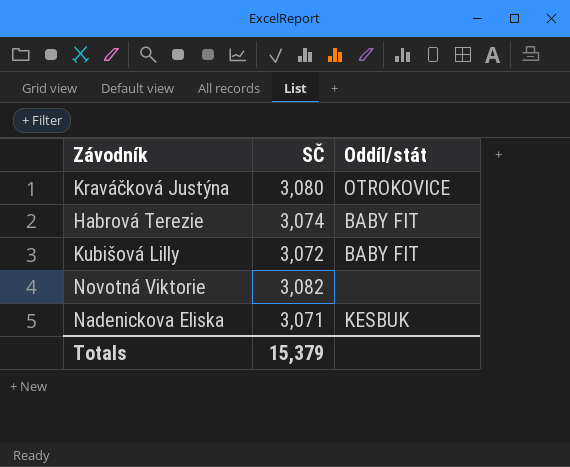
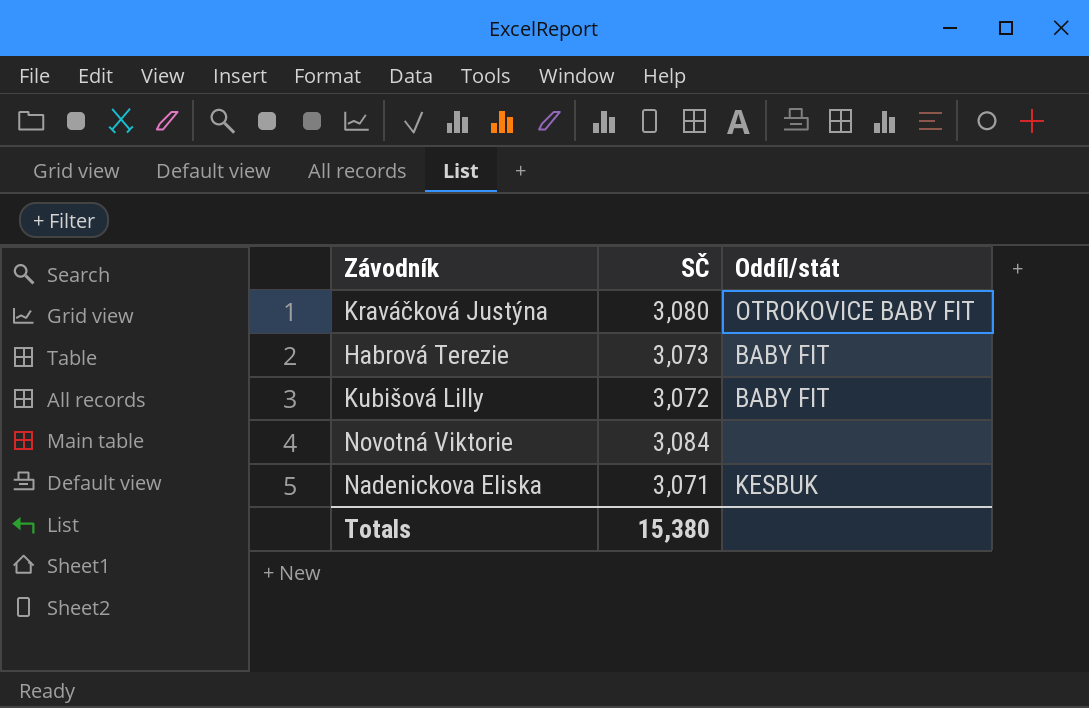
Kraváčková Justýna | Oddíl/stát: OTROKOVICE -> OTROKOVICE BABY FIT
Habrová Terezie | SČ: 3,074 -> 3,073
Novotná Viktorie | SČ: 3,082 -> 3,084
Totals | SČ: 15,379 -> 15,380

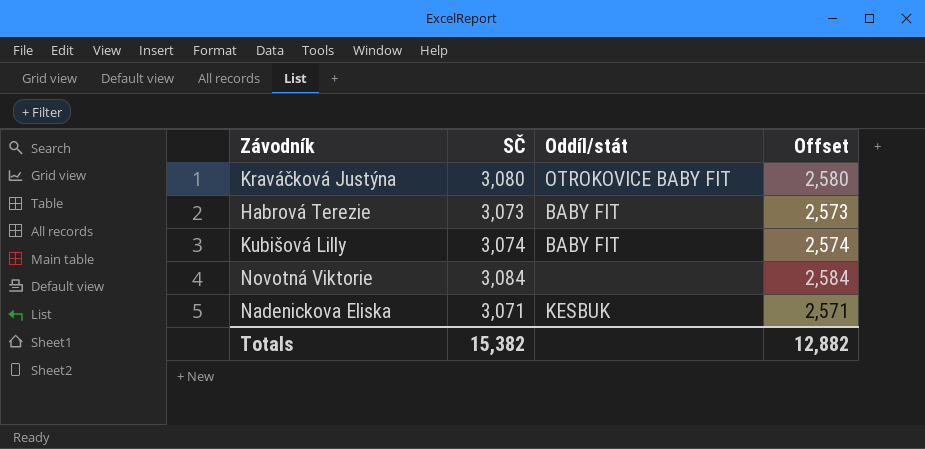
column Offset | formula: none -> [SČ] - 500
Kubišová Lilly | SČ: 3,072 -> 3,074
Totals | SČ: 15,380 -> 15,382

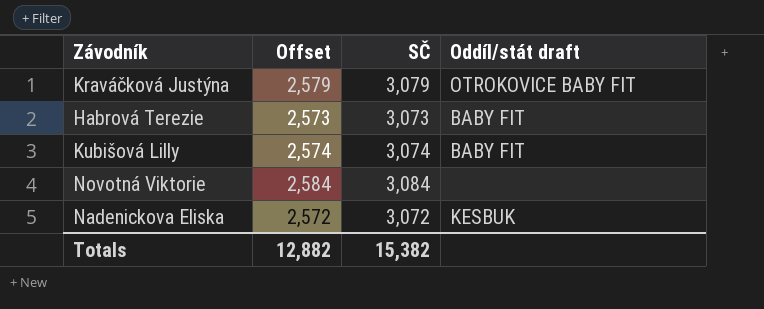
column Offset | position: 4 -> 2
column name: Oddíl/stát -> Oddíl/stát draft
Kraváčková Justýna | Offset: 2,580 -> 2,579
Kraváčková Justýna | SČ: 3,080 -> 3,079
Nadenickova Eliska | Offset: 2,571 -> 2,572
Nadenickova Eliska | SČ: 3,071 -> 3,072

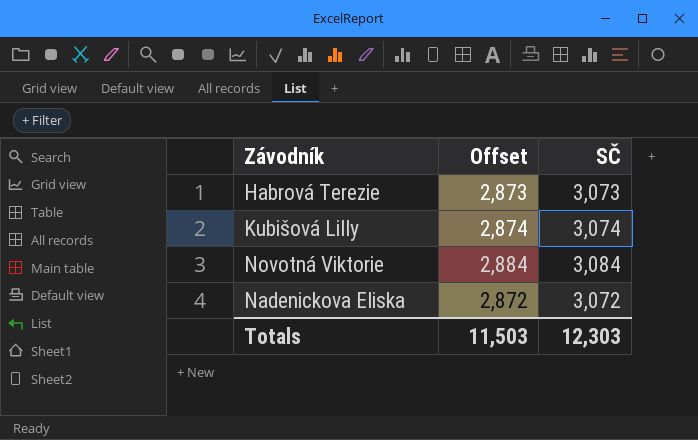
column Oddíl/stát draft | position: 4 -> none
column Offset | formula: [SČ] - 500 -> [SČ] - 200
row Kraváčková Justýna: 2,579 | 3,079 | OTROKOVICE BABY FIT -> none
Totals | Offset: 12,882 -> 11,503
Totals | SČ: 15,382 -> 12,303

